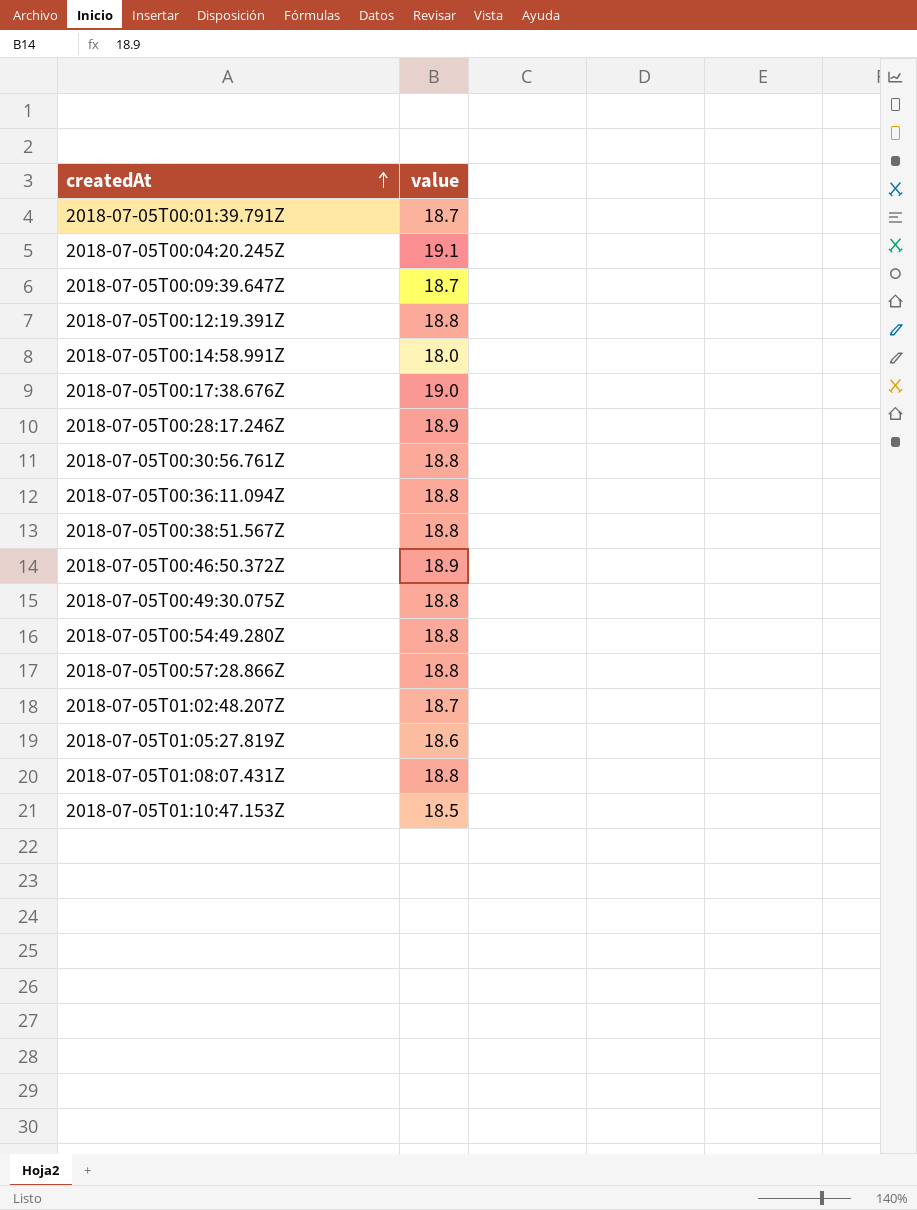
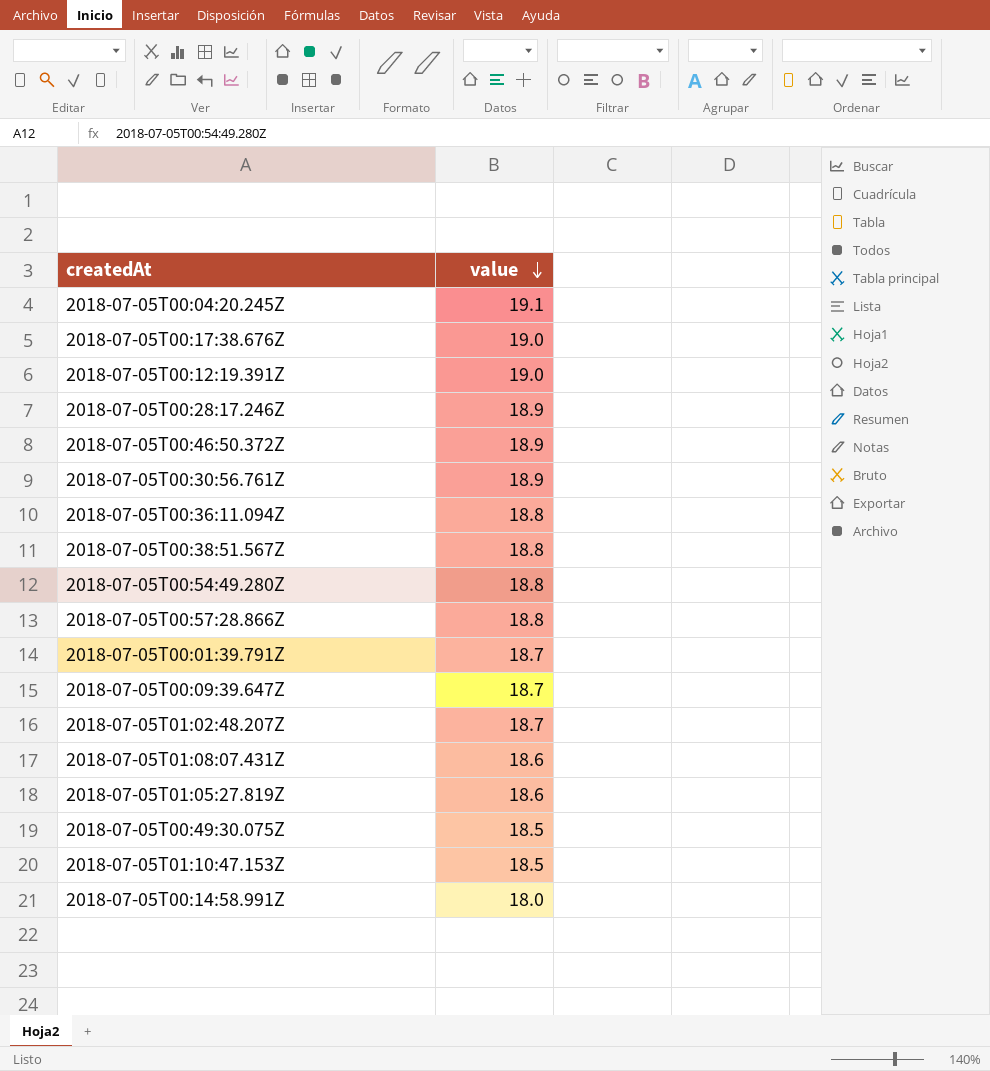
row order: createdAt ascending -> value descending
2018-07-05T00:12:19.391Z | value: 18.8 -> 19.0
2018-07-05T00:30:56.761Z | value: 18.8 -> 18.9
2018-07-05T01:08:07.431Z | value: 18.8 -> 18.6
2018-07-05T00:49:30.075Z | value: 18.8 -> 18.5

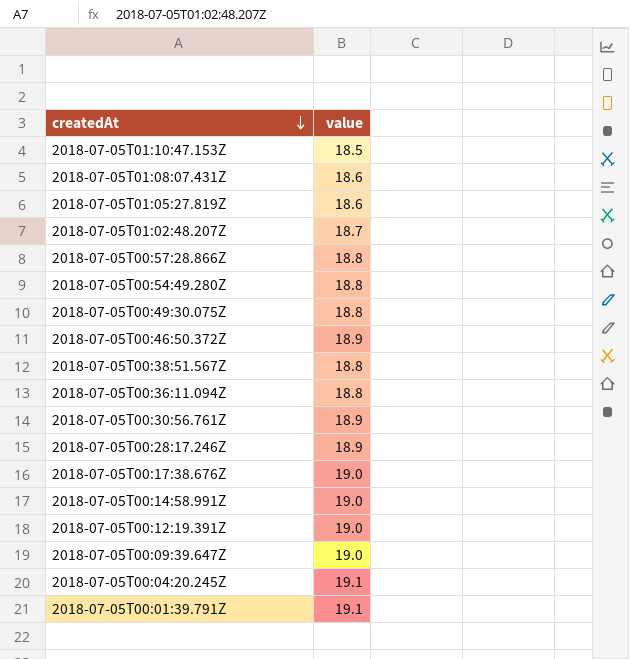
row order: value descending -> createdAt descending
2018-07-05T00:49:30.075Z | value: 18.5 -> 18.8
2018-07-05T00:14:58.991Z | value: 18.0 -> 19.0
2018-07-05T00:09:39.647Z | value: 18.7 -> 19.0
2018-07-05T00:01:39.791Z | value: 18.7 -> 19.1

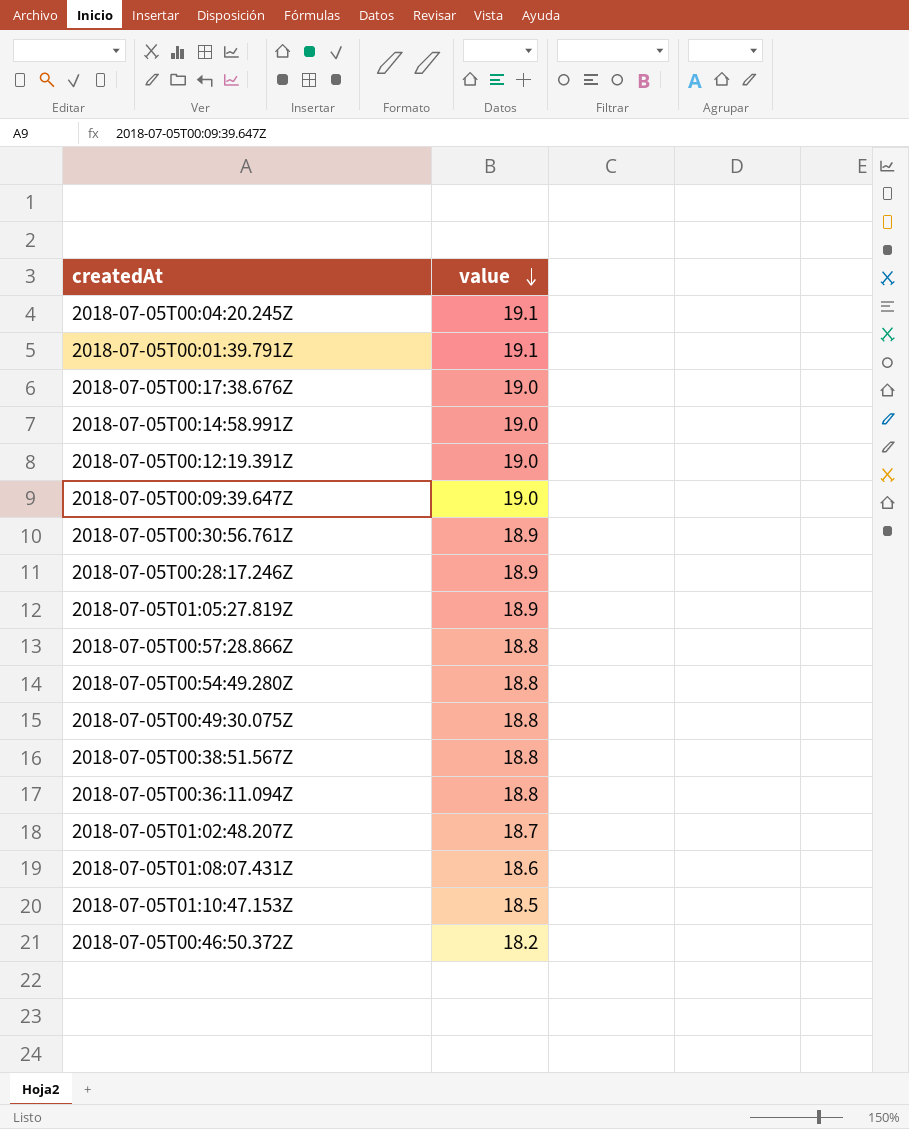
row order: createdAt descending -> value descending
2018-07-05T01:05:27.819Z | value: 18.6 -> 18.9
2018-07-05T00:46:50.372Z | value: 18.9 -> 18.2

